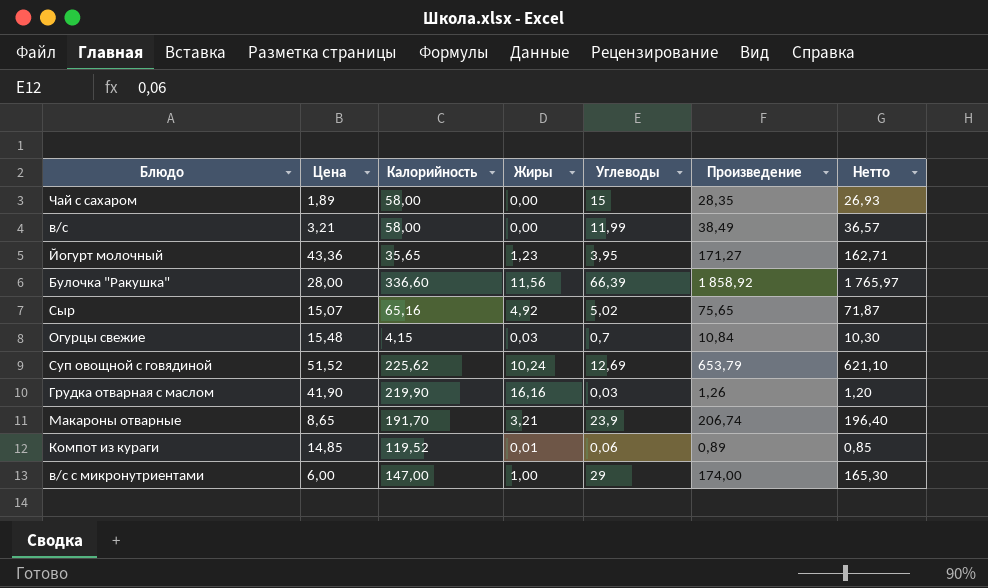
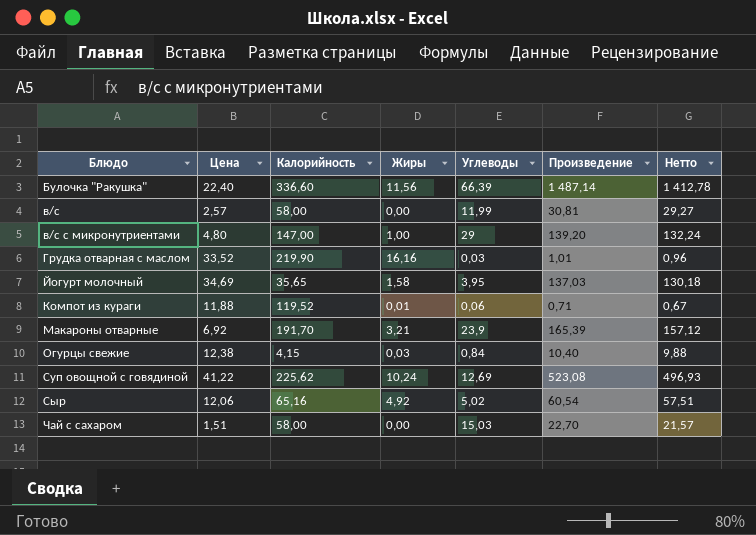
row order: none -> Блюдо ascending
Булочка "Ракушка" | Цена: 28,00 -> 22,40
Булочка "Ракушка" | Произведение: 1 858,92 -> 1 487,14
Булочка "Ракушка" | Нетто: 1 765,97 -> 1 412,78
в/с | Цена: 3,21 -> 2,57
в/с | Произведение: 38,49 -> 30,81
в/с | Нетто: 36,57 -> 29,27
в/с с микронутриентами | Цена: 6,00 -> 4,80
в/с с микронутриентами | Произведение: 174,00 -> 139,20
в/с с микронутриентами | Нетто: 165,30 -> 132,24
Грудка отварная с маслом | Цена: 41,90 -> 33,52
Грудка отварная с маслом | Произведение: 1,26 -> 1,01
Грудка отварная с маслом | Нетто: 1,20 -> 0,96
Йогурт молочный | Цена: 43,36 -> 34,69
Йогурт молочный | Жиры: 1,23 -> 1,58
Йогурт молочный | Произведение: 171,27 -> 137,03
Йогурт молочный | Нетто: 162,71 -> 130,18
Компот из кураги | Цена: 14,85 -> 11,88
Компот из кураги | Произведение: 0,89 -> 0,71
Компот из кураги | Нетто: 0,85 -> 0,67
Макароны отварные | Цена: 8,65 -> 6,92
Макароны отварные | Произведение: 206,74 -> 165,39
Макароны отварные | Нетто: 196,40 -> 157,12
Огурцы свежие | Цена: 15,48 -> 12,38
Огурцы свежие | Углеводы: 0,7 -> 0,84
Огурцы свежие | Произведение: 10,84 -> 10,40
Огурцы свежие | Нетто: 10,30 -> 9,88
Суп овощной с говядиной | Цена: 51,52 -> 41,22
Суп овощной с говядиной | Произведение: 653,79 -> 523,08
Суп овощной с говядиной | Нетто: 621,10 -> 496,93
Сыр | Цена: 15,07 -> 12,06
Сыр | Произведение: 75,65 -> 60,54
Сыр | Нетто: 71,87 -> 57,51
Чай с сахаром | Цена: 1,89 -> 1,51
Чай с сахаром | Углеводы: 15 -> 15,03
Чай с сахаром | Произведение: 28,35 -> 22,70
Чай с сахаром | Нетто: 26,93 -> 21,57

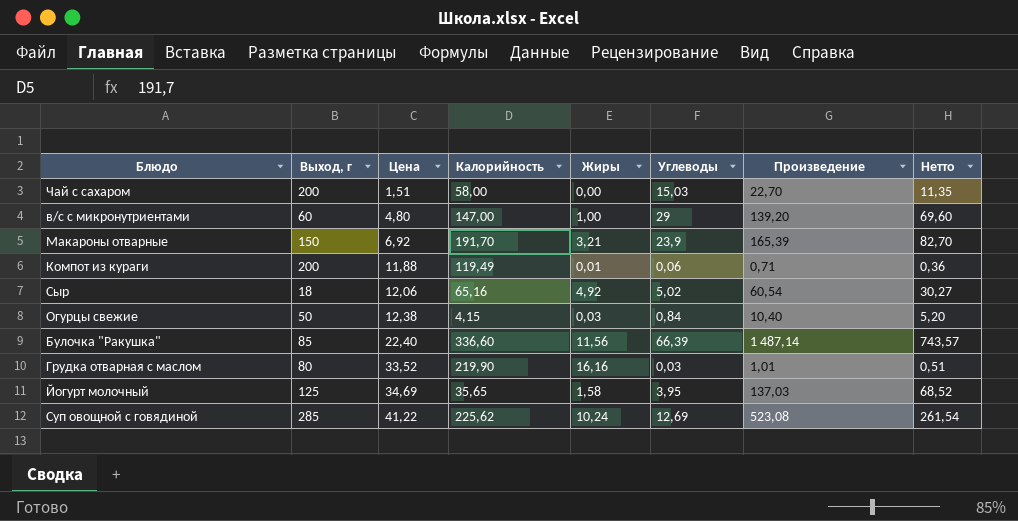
row order: Блюдо ascending -> Цена ascending
column Выход, г | position: none -> 2
column Нетто | formula: [Произведение] * 0,95 -> [Произведение] * 0,5
row в/с: 2,57 | 58,00 | 0,00 | 11,99 | 30,81 | 29,27 -> none
Компот из кураги | Калорийность: 119,52 -> 119,49

